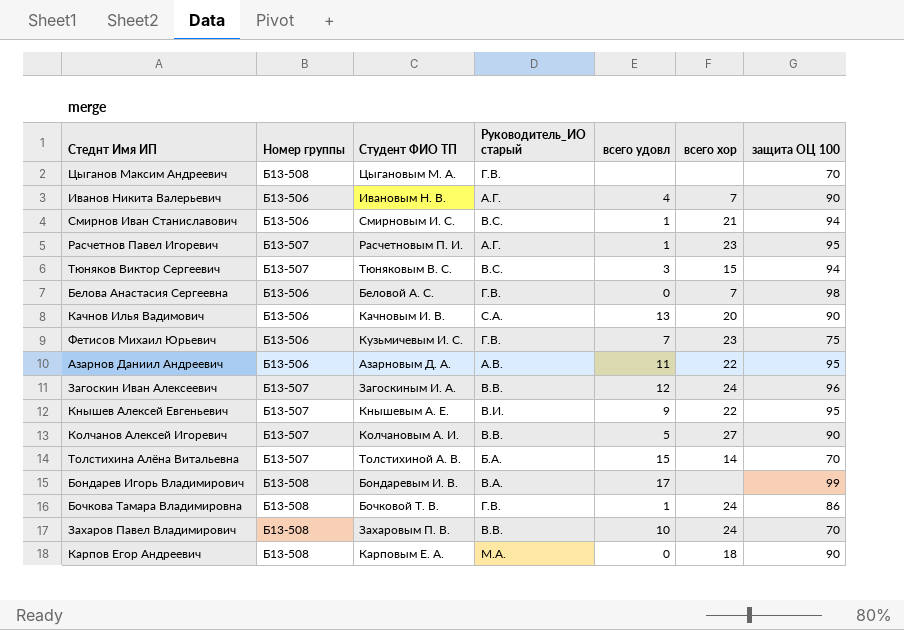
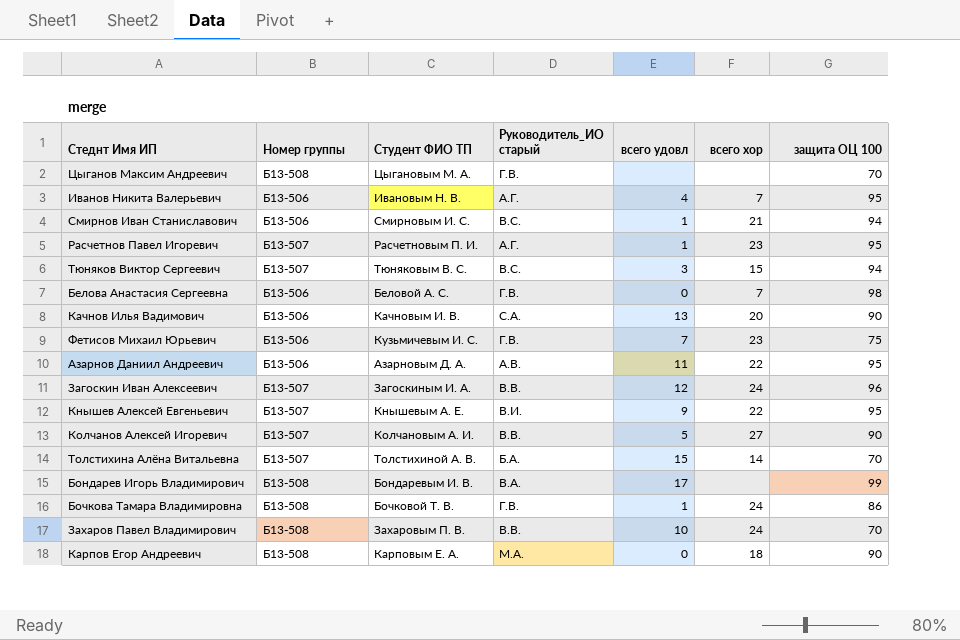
Иванов Никита Валерьевич | защита ОЦ 100: 90 -> 95

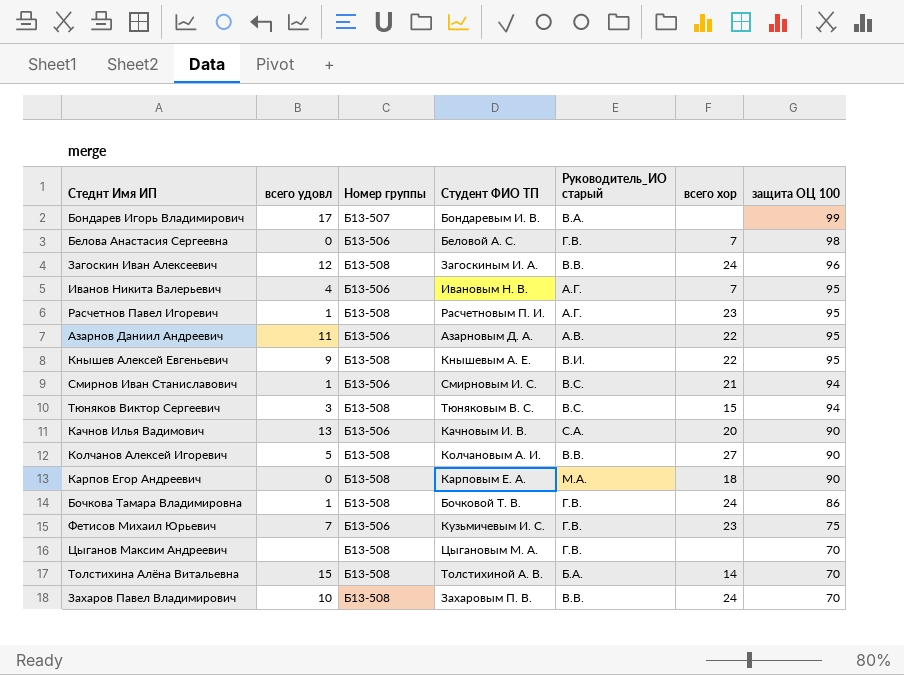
row order: none -> защита ОЦ 100 descending
column всего удовл | position: 5 -> 2
Бондарев Игорь Владимирович | Номер группы: Б13-508 -> Б13-507
Загоскин Иван Алексеевич | Номер группы: Б13-507 -> Б13-508
Расчетнов Павел Игоревич | Номер группы: Б13-507 -> Б13-508
Кнышев Алексей Евгеньевич | Номер группы: Б13-507 -> Б13-508
Тюняков Виктор Сергеевич | Номер группы: Б13-507 -> Б13-508
Колчанов Алексей Игоревич | Номер группы: Б13-507 -> Б13-508
Толстихина Алёна Витальевна | Номер группы: Б13-507 -> Б13-508

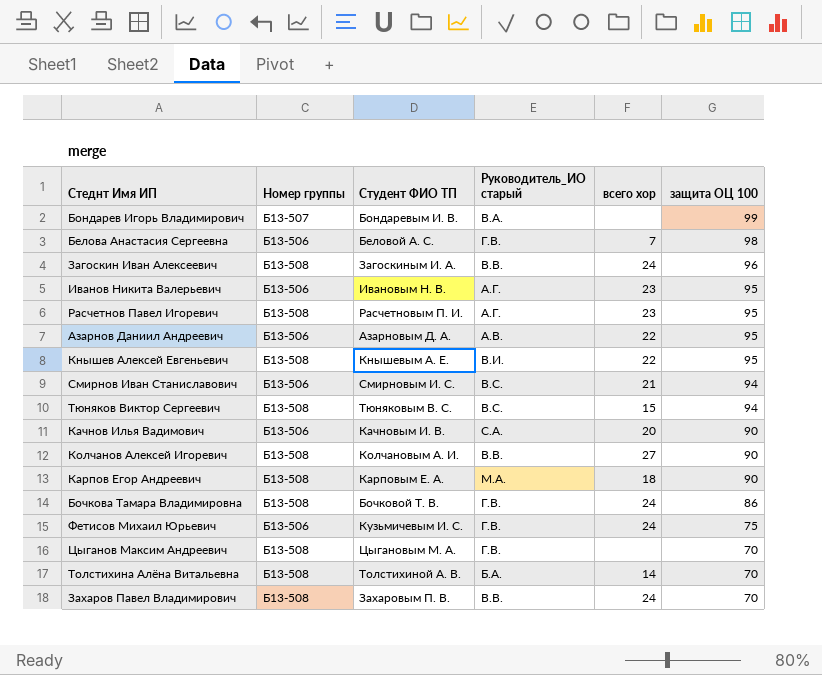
column всего удовл | position: 2 -> none
Иванов Никита Валерьевич | всего хор: 7 -> 23
Фетисов Михаил Юрьевич | всего хор: 23 -> 24

